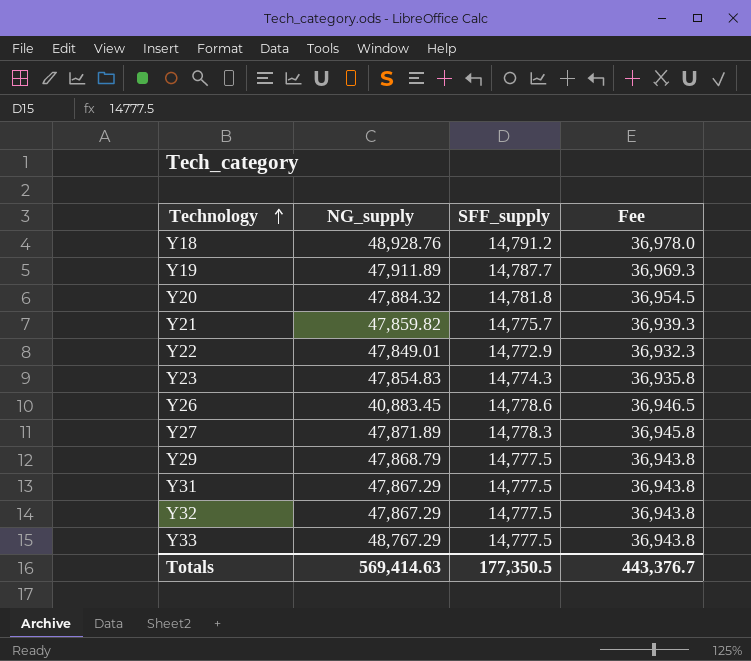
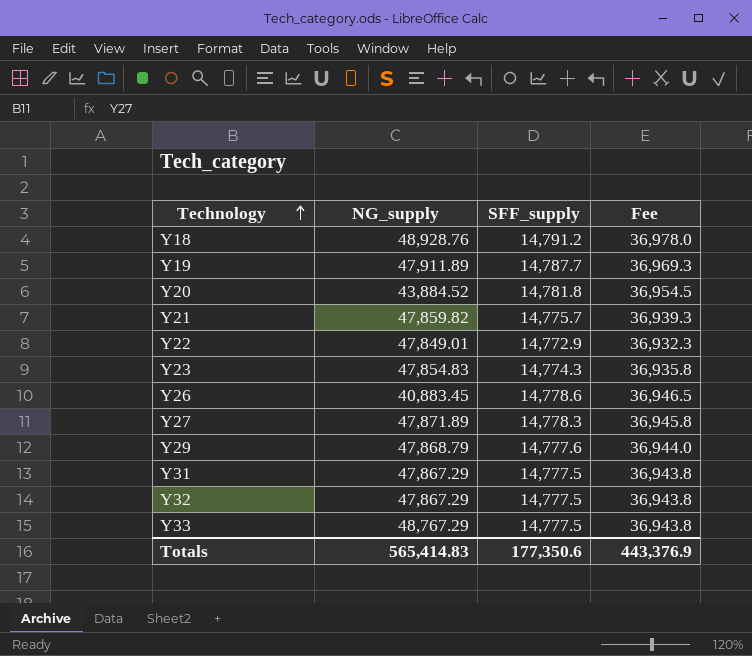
Y20 | NG_supply: 47,884.32 -> 43,884.52
Y29 | SFF_supply: 14,777.5 -> 14,777.6
Y29 | Fee: 36,943.8 -> 36,944.0
Totals | NG_supply: 569,414.63 -> 565,414.83
Totals | SFF_supply: 177,350.5 -> 177,350.6
Totals | Fee: 443,376.7 -> 443,376.9

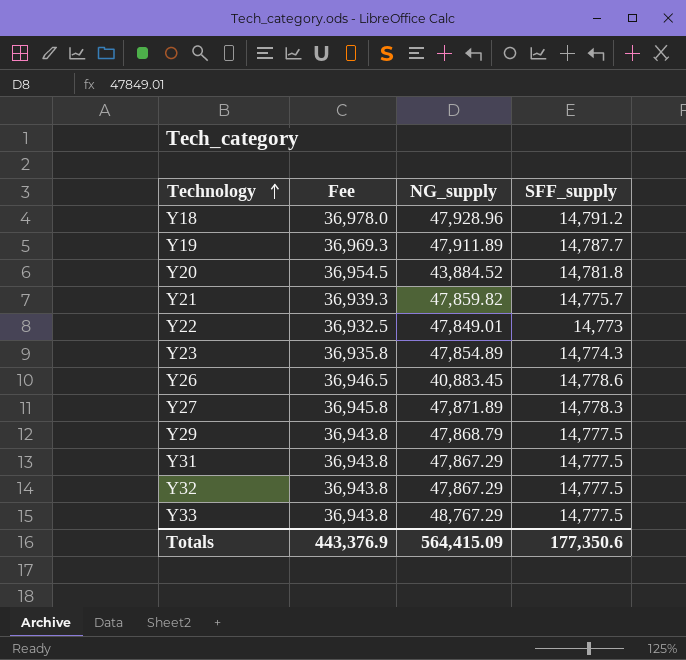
column Fee | position: 4 -> 2
Y18 | NG_supply: 48,928.76 -> 47,928.96
Y22 | Fee: 36,932.3 -> 36,932.5
Y22 | SFF_supply: 14,772.9 -> 14,773
Y23 | NG_supply: 47,854.83 -> 47,854.89
Y29 | Fee: 36,944.0 -> 36,943.8
Y29 | SFF_supply: 14,777.6 -> 14,777.5
Totals | NG_supply: 565,414.83 -> 564,415.09

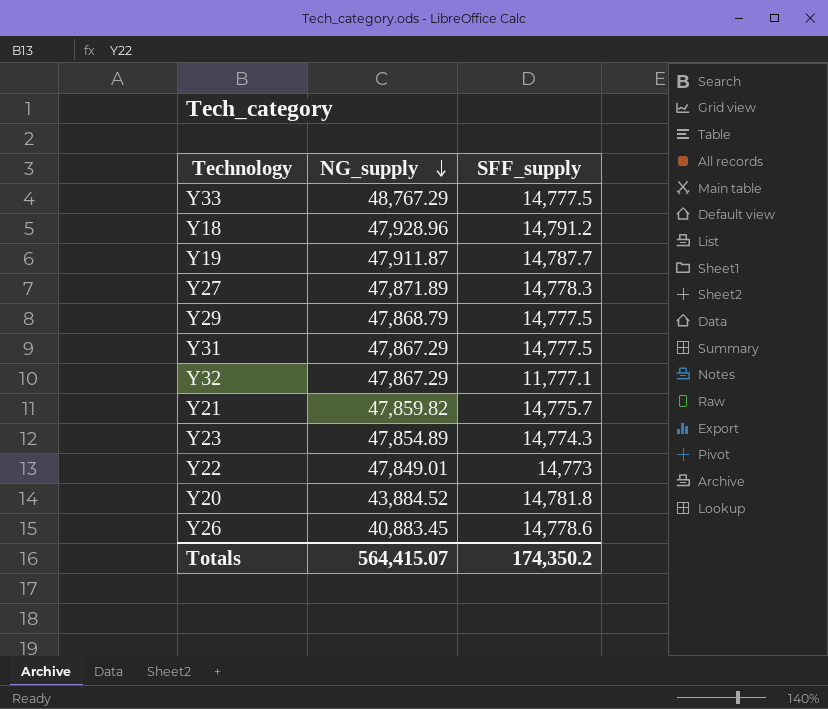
row order: Technology ascending -> NG_supply descending
column Fee | formula: [SFF_supply] * 2.5 -> none
Y19 | NG_supply: 47,911.89 -> 47,911.87
Y32 | SFF_supply: 14,777.5 -> 11,777.1
Totals | NG_supply: 564,415.09 -> 564,415.07
Totals | SFF_supply: 177,350.6 -> 174,350.2

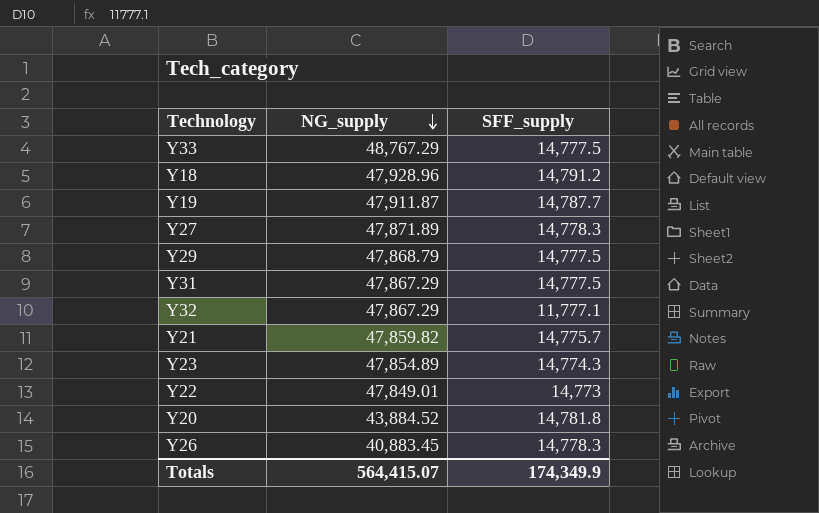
Y26 | SFF_supply: 14,778.6 -> 14,778.3
Totals | SFF_supply: 174,350.2 -> 174,349.9

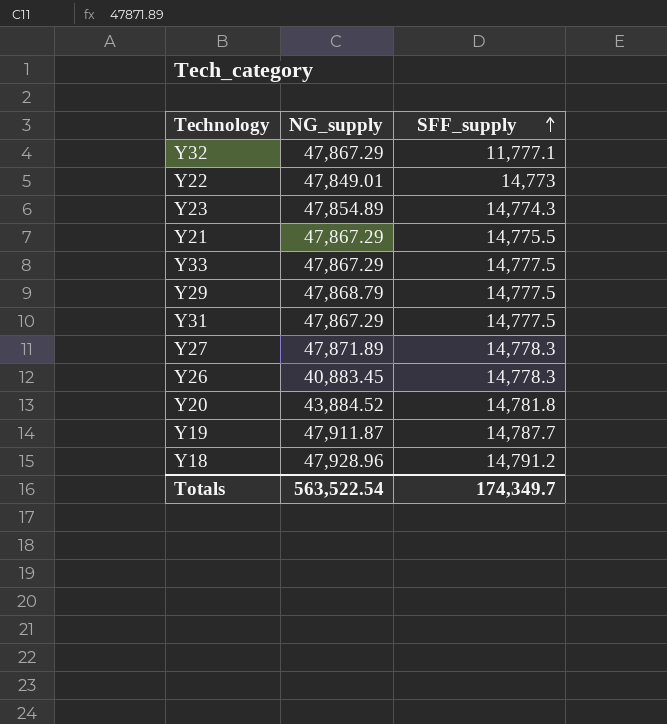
row order: NG_supply descending -> SFF_supply ascending
Y21 | NG_supply: 47,859.82 -> 47,867.29
Y21 | SFF_supply: 14,775.7 -> 14,775.5
Y33 | NG_supply: 48,767.29 -> 47,867.29
Totals | NG_supply: 564,415.07 -> 563,522.54
Totals | SFF_supply: 174,349.9 -> 174,349.7

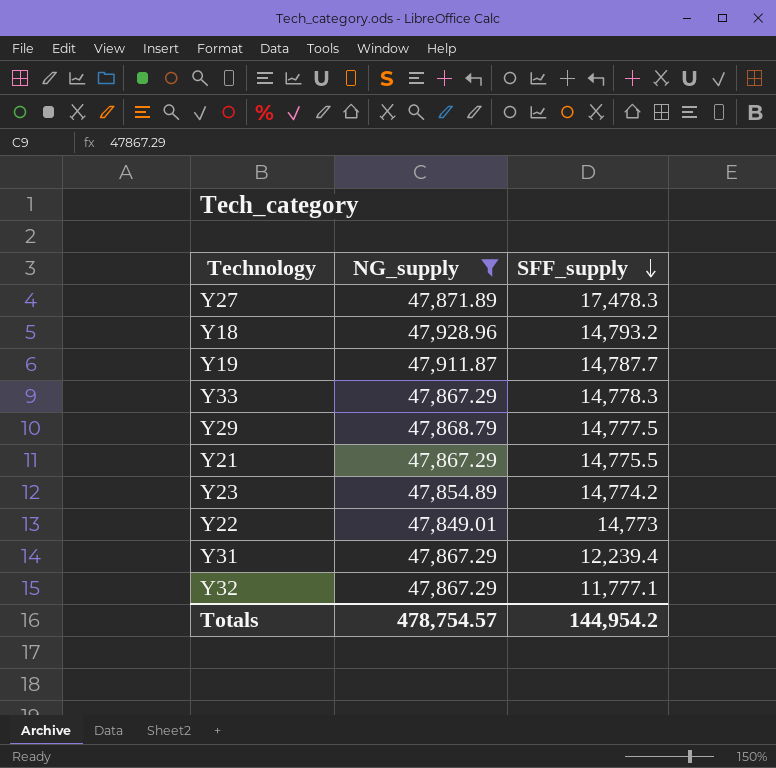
filter: none -> NG_supply >= 47,849.01
row order: SFF_supply ascending -> SFF_supply descending
Y27 | SFF_supply: 14,778.3 -> 17,478.3
Y18 | SFF_supply: 14,791.2 -> 14,793.2
Y33 | SFF_supply: 14,777.5 -> 14,778.3
Y23 | SFF_supply: 14,774.3 -> 14,774.2
Y31 | SFF_supply: 14,777.5 -> 12,239.4
Totals | NG_supply: 563,522.54 -> 478,754.57
Totals | SFF_supply: 174,349.7 -> 144,954.2

